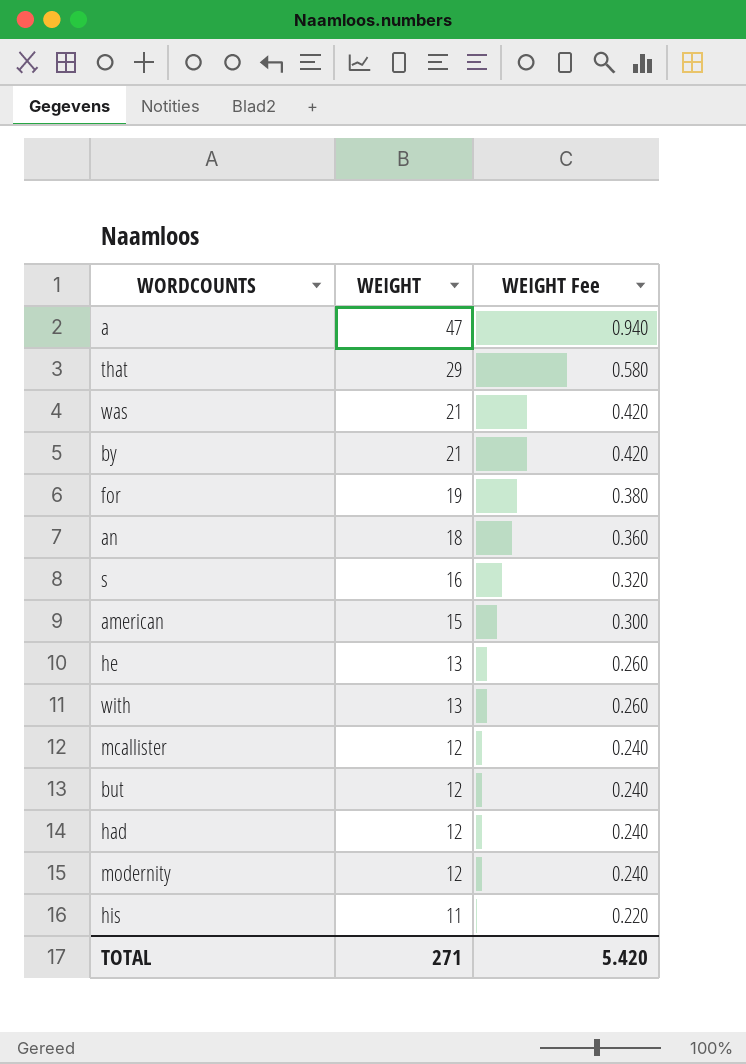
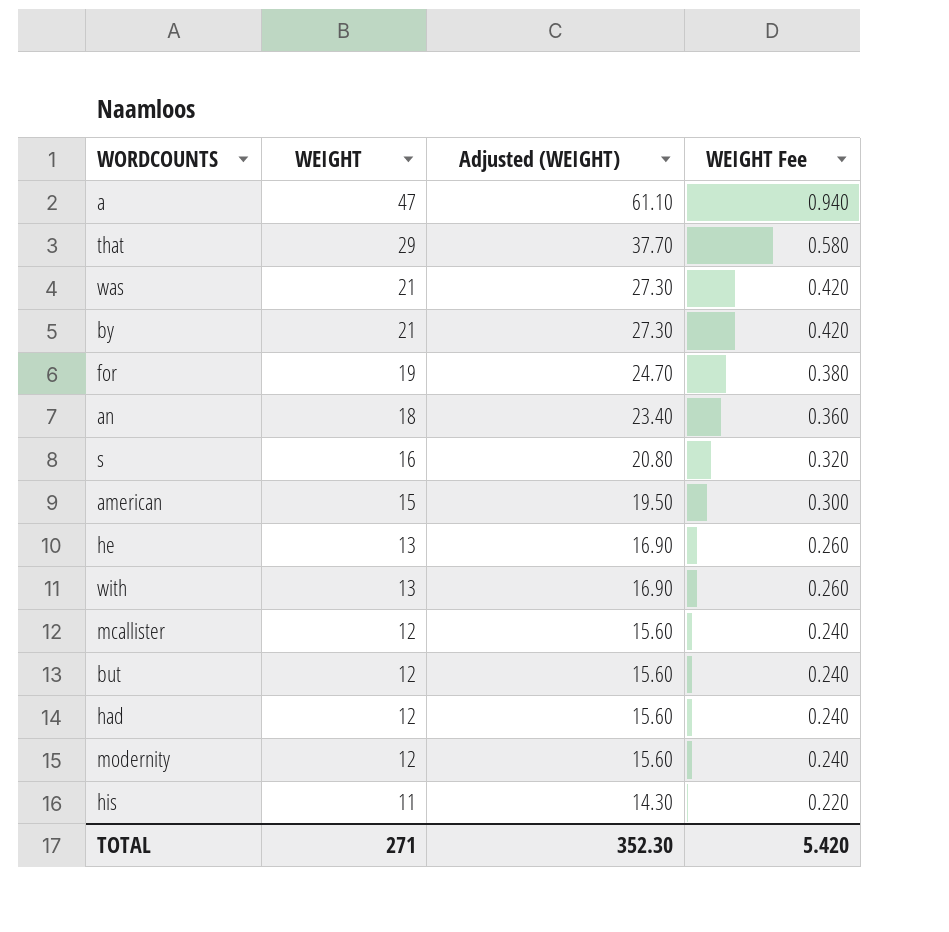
column Adjusted (WEIGHT) | formula: none -> [WEIGHT] * 1.3

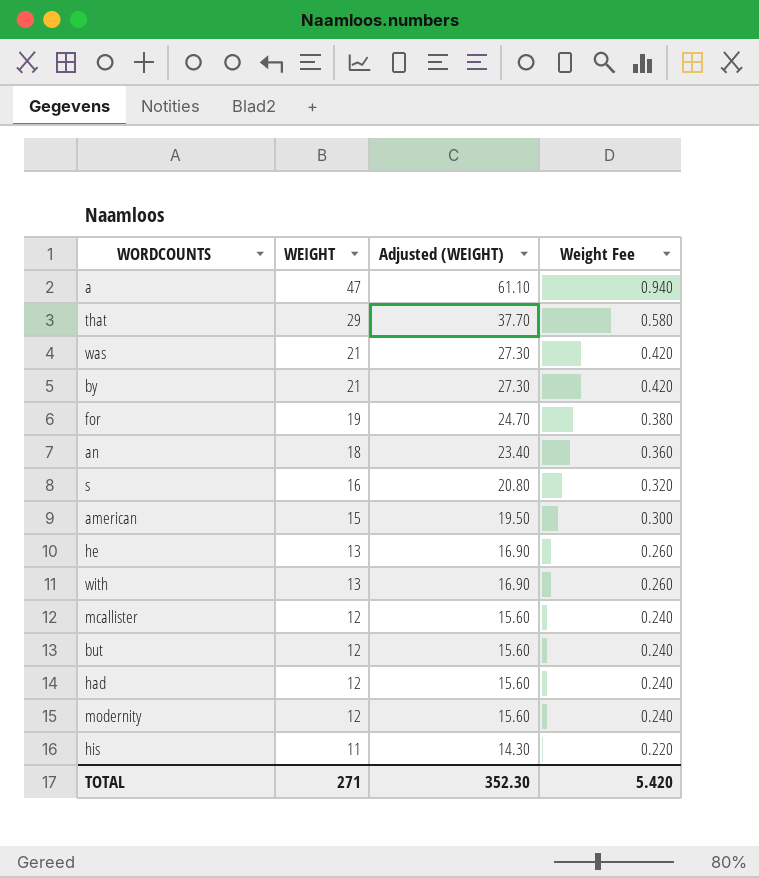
column name: WEIGHT Fee -> Weight Fee

